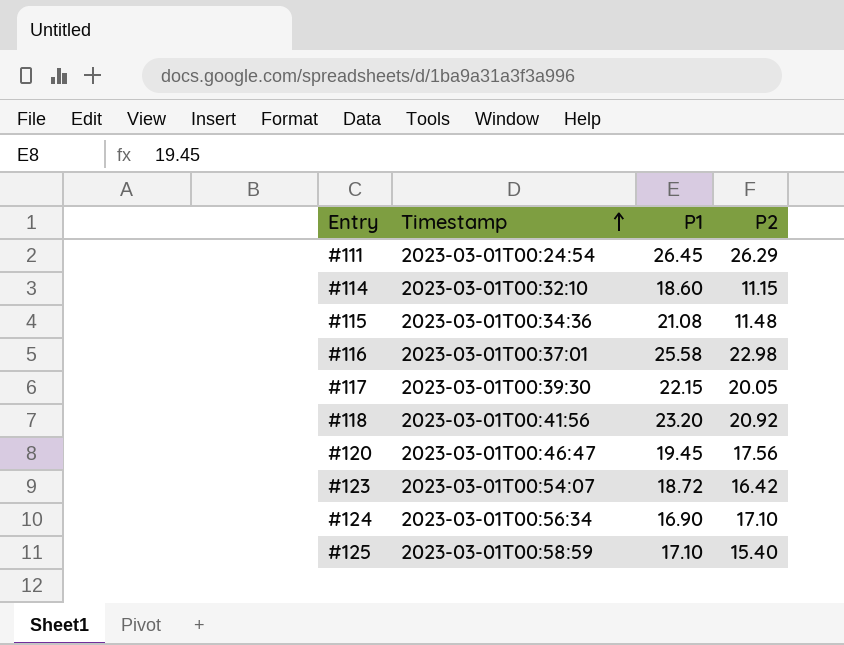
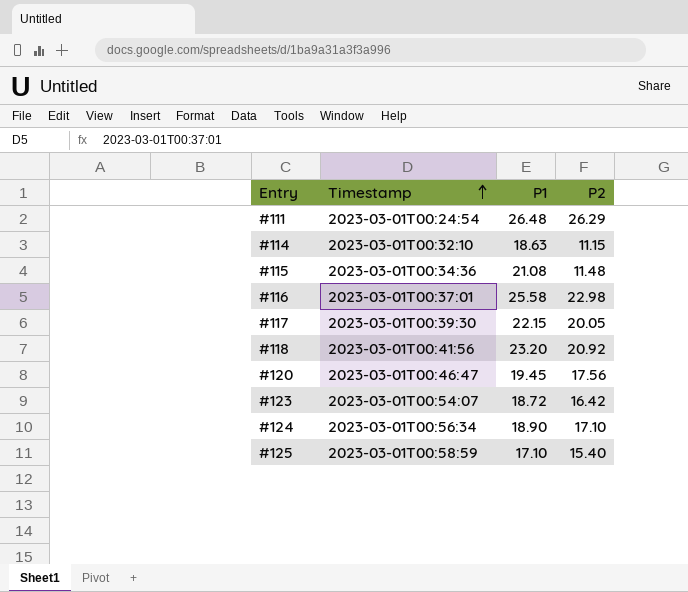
#111 | P1: 26.45 -> 26.48
#114 | P1: 18.60 -> 18.63
#124 | P1: 16.90 -> 18.90

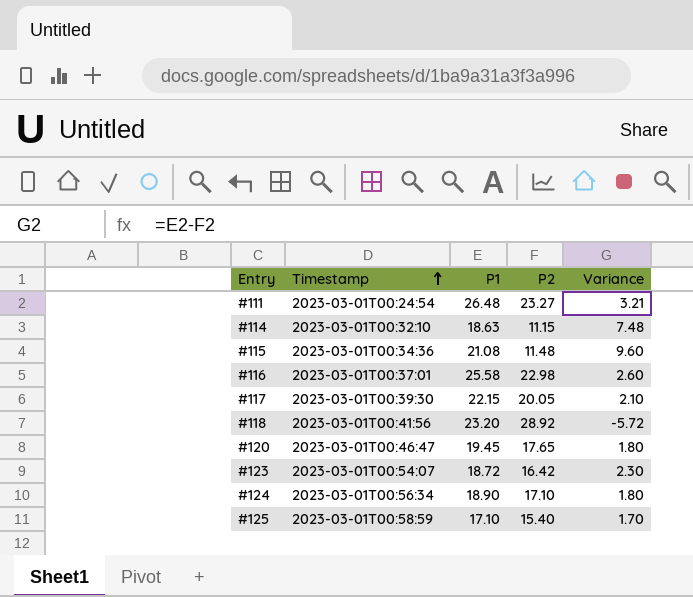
column Variance | formula: none -> [P1] - [P2]
#111 | P2: 26.29 -> 23.27
#118 | P2: 20.92 -> 28.92
#120 | P2: 17.56 -> 17.65

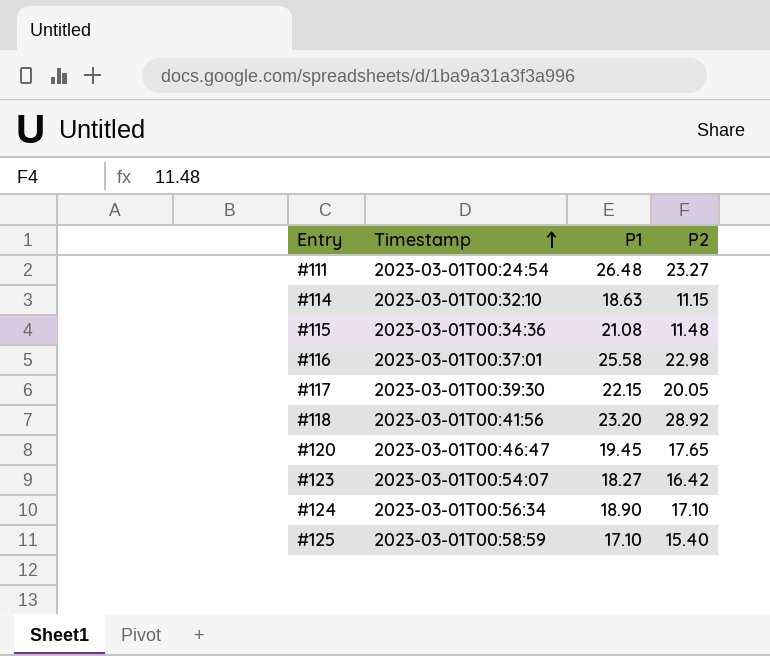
column Variance | formula: [P1] - [P2] -> none
#123 | P1: 18.72 -> 18.27

